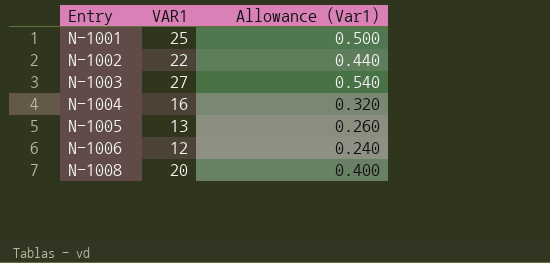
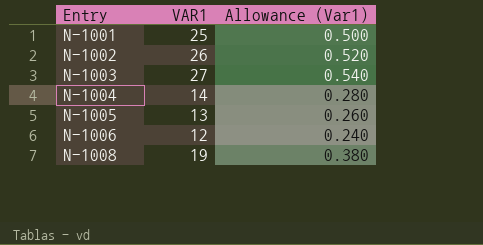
N-1002 | VAR1: 22 -> 26
N-1002 | Allowance (Var1): 0.440 -> 0.520
N-1004 | VAR1: 16 -> 14
N-1004 | Allowance (Var1): 0.320 -> 0.280
N-1008 | VAR1: 20 -> 19
N-1008 | Allowance (Var1): 0.400 -> 0.380

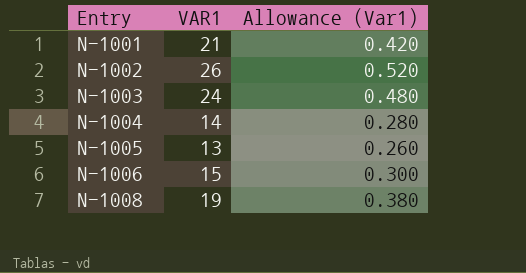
N-1001 | VAR1: 25 -> 21
N-1001 | Allowance (Var1): 0.500 -> 0.420
N-1003 | VAR1: 27 -> 24
N-1003 | Allowance (Var1): 0.540 -> 0.480
N-1006 | VAR1: 12 -> 15
N-1006 | Allowance (Var1): 0.240 -> 0.300

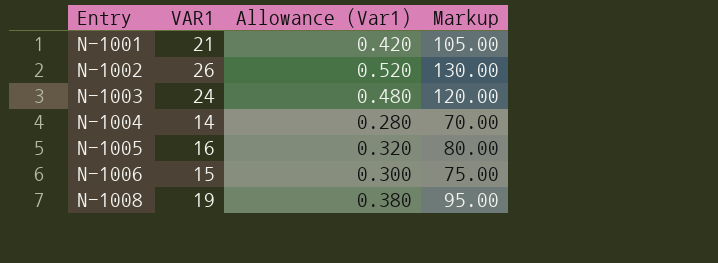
column Markup | formula: none -> [VAR1] * 5
N-1005 | VAR1: 13 -> 16
N-1005 | Allowance (Var1): 0.260 -> 0.320

